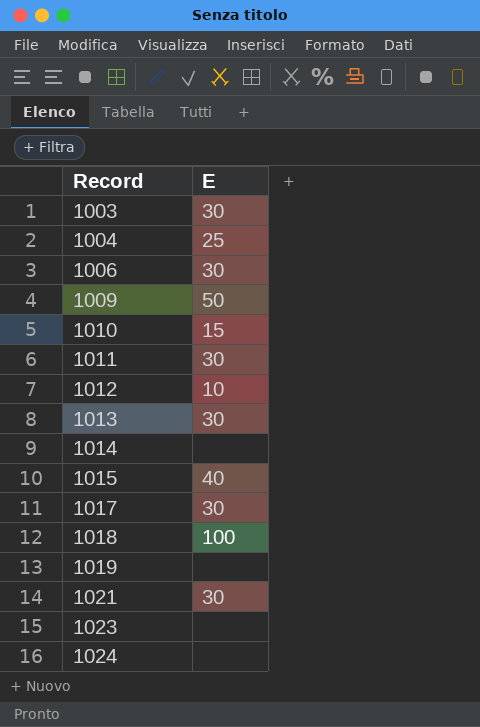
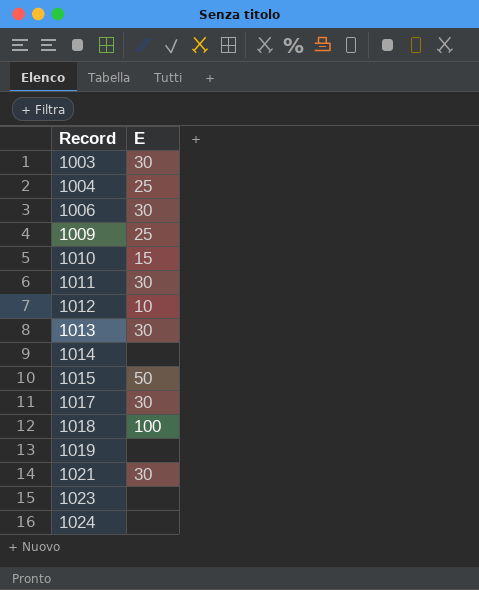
1009 | E: 50 -> 25
1015 | E: 40 -> 50

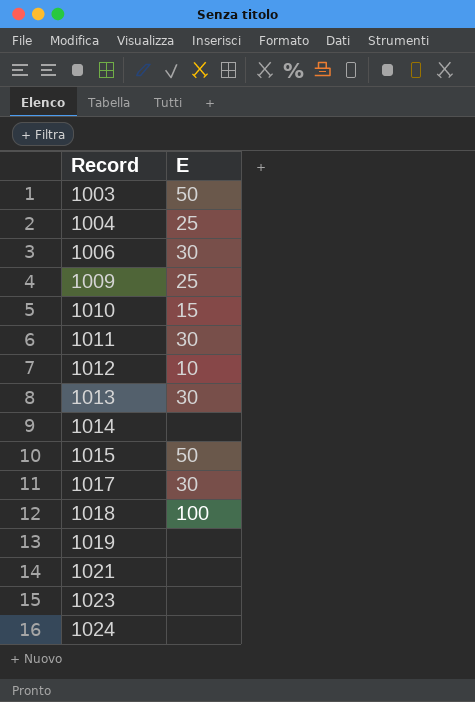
1003 | E: 30 -> 50
1021 | E: 30 -> none

